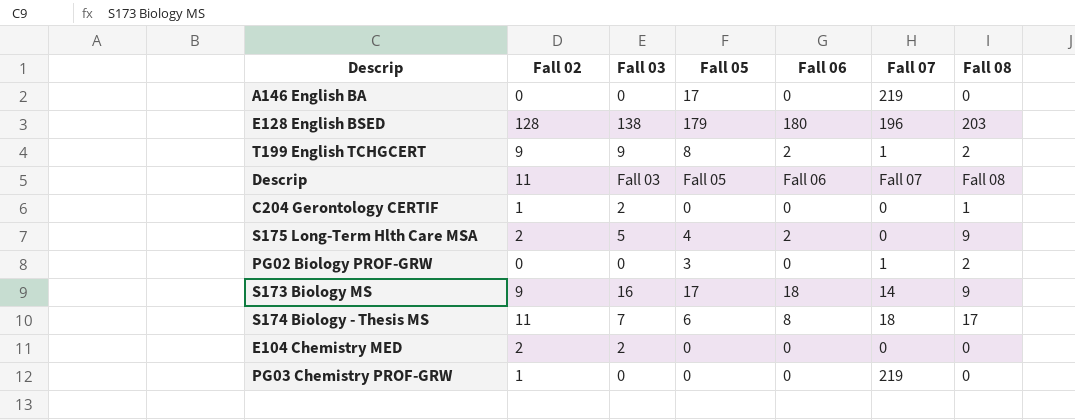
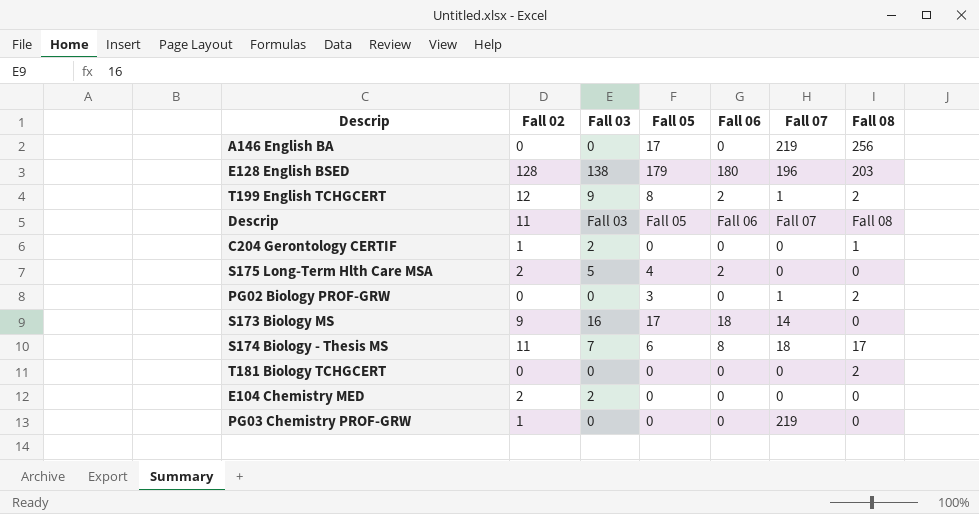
A146 English BA | Fall 08: 0 -> 256
T199 English TCHGCERT | Fall 02: 9 -> 12
S175 Long-Term Hlth Care MSA | Fall 08: 9 -> 0
S173 Biology MS | Fall 08: 9 -> 0
row T181 Biology TCHGCERT: none -> 0 | 0 | 0 | 0 | 0 | 2

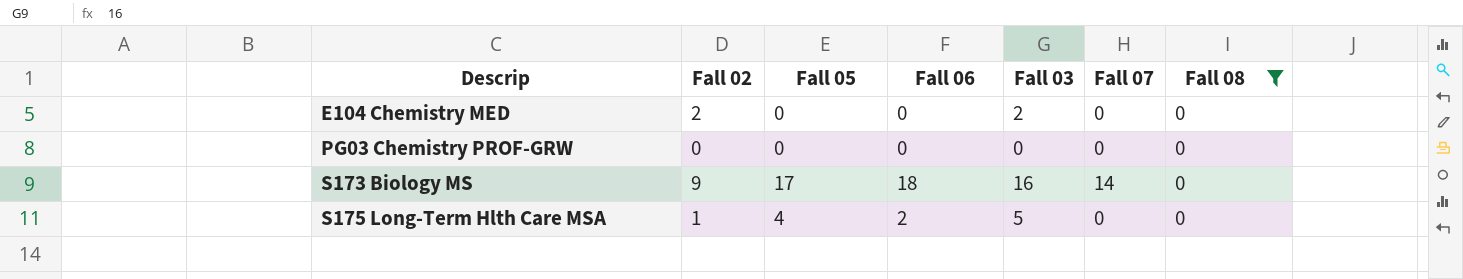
filter: none -> Fall 08 = 0
row order: none -> Descrip ascending
column Fall 03 | position: 3 -> 5
PG03 Chemistry PROF-GRW | Fall 02: 1 -> 0
PG03 Chemistry PROF-GRW | Fall 07: 219 -> 0
S175 Long-Term Hlth Care MSA | Fall 02: 2 -> 1

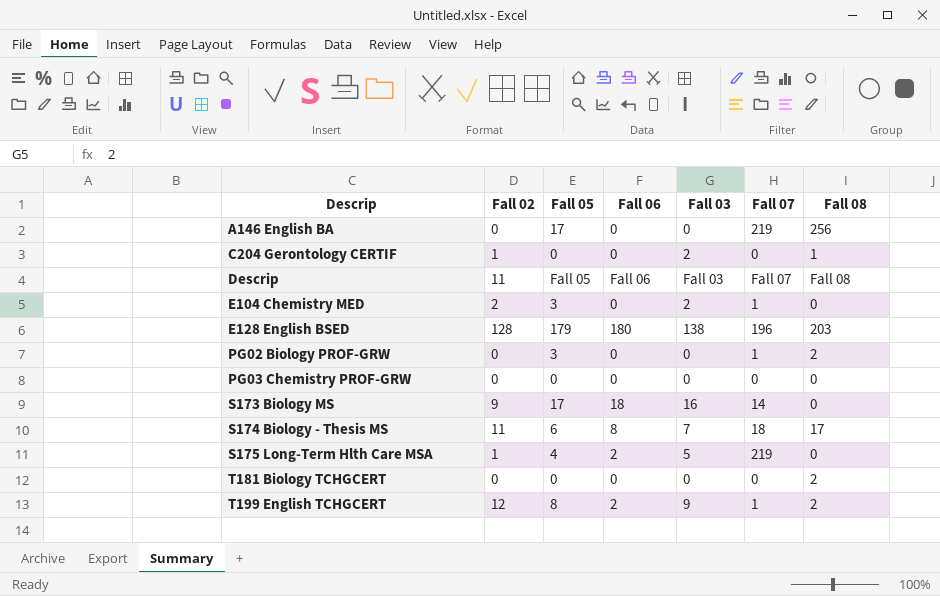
filter: Fall 08 = 0 -> none
E104 Chemistry MED | Fall 05: 0 -> 3
E104 Chemistry MED | Fall 07: 0 -> 1
S175 Long-Term Hlth Care MSA | Fall 07: 0 -> 219

